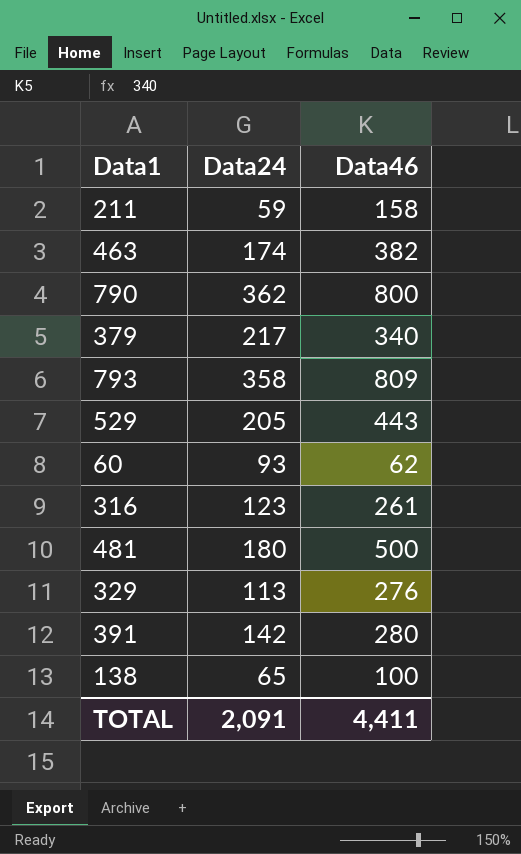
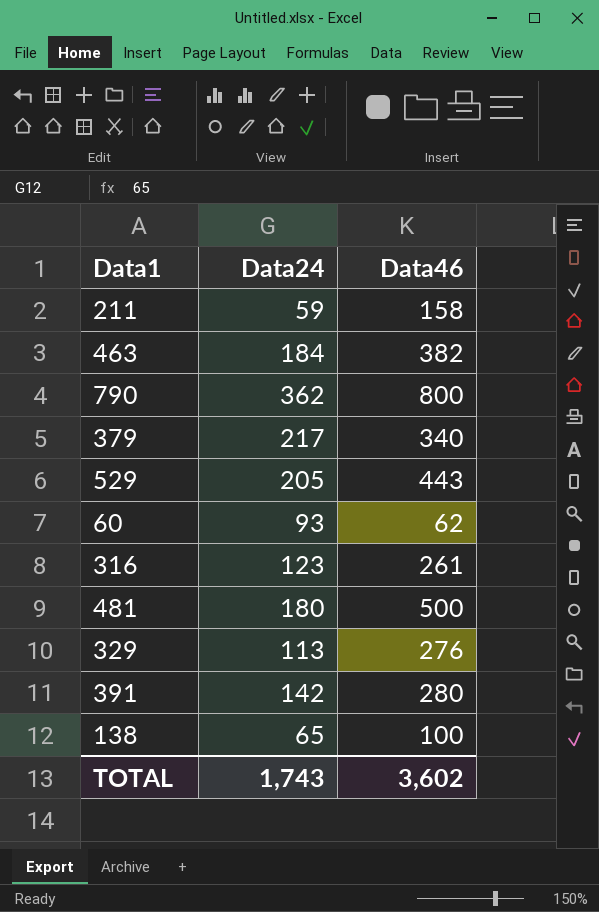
row 793: 358 | 809 -> none
463 | Data24: 174 -> 184
TOTAL | Data24: 2,091 -> 1,743
TOTAL | Data46: 4,411 -> 3,602

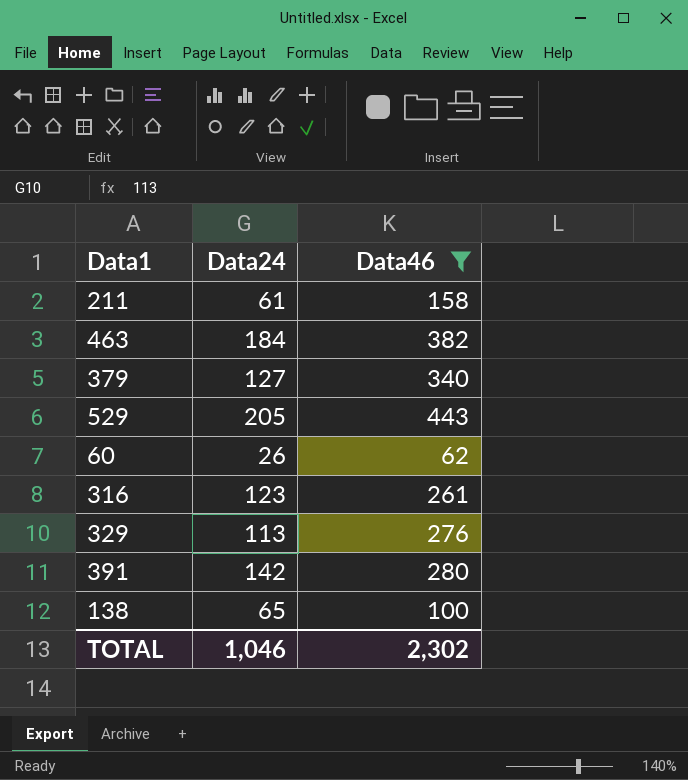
filter: none -> Data46 <= 443
211 | Data24: 59 -> 61
379 | Data24: 217 -> 127
60 | Data24: 93 -> 26
TOTAL | Data24: 1,743 -> 1,046
TOTAL | Data46: 3,602 -> 2,302

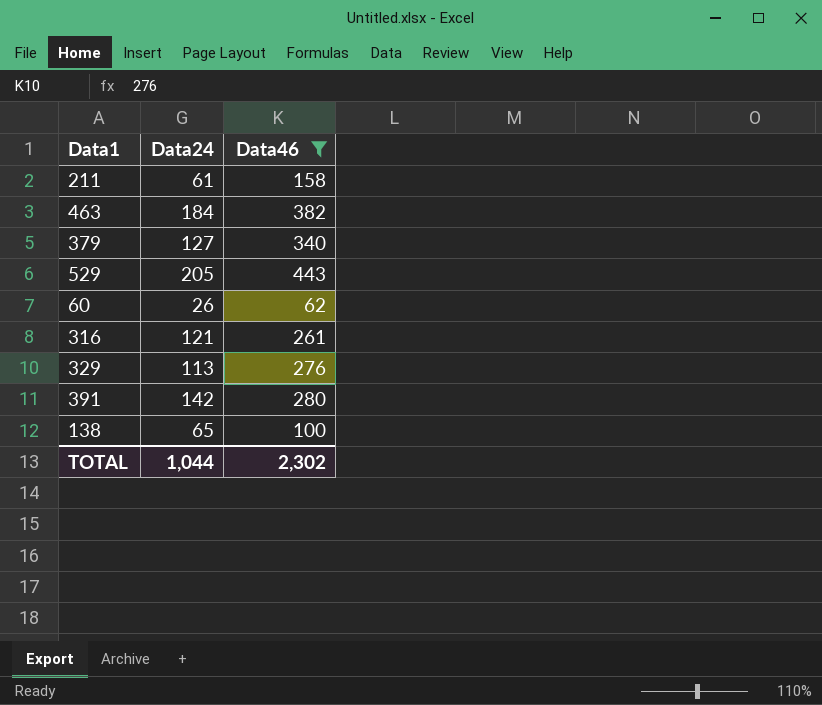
316 | Data24: 123 -> 121
TOTAL | Data24: 1,046 -> 1,044

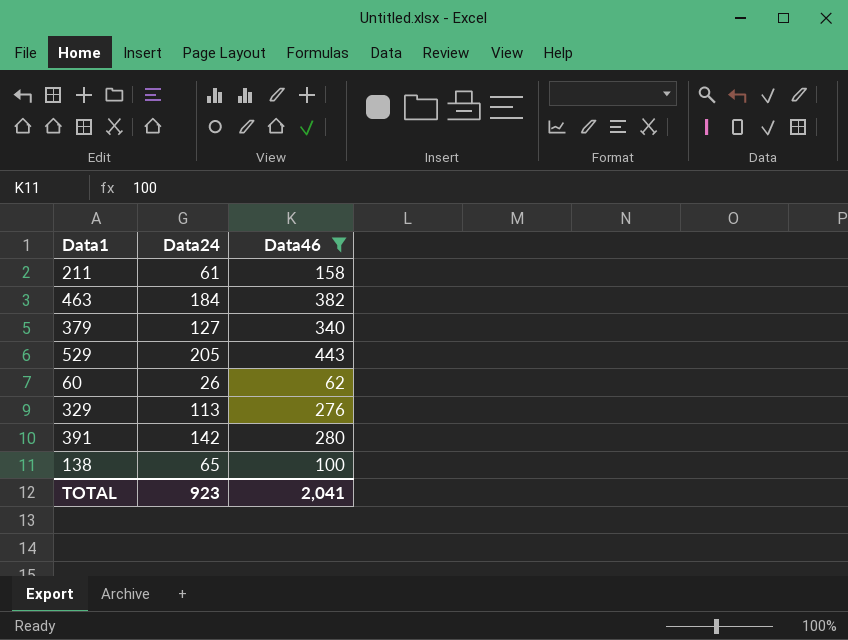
row 316: 121 | 261 -> none
TOTAL | Data24: 1,044 -> 923
TOTAL | Data46: 2,302 -> 2,041

